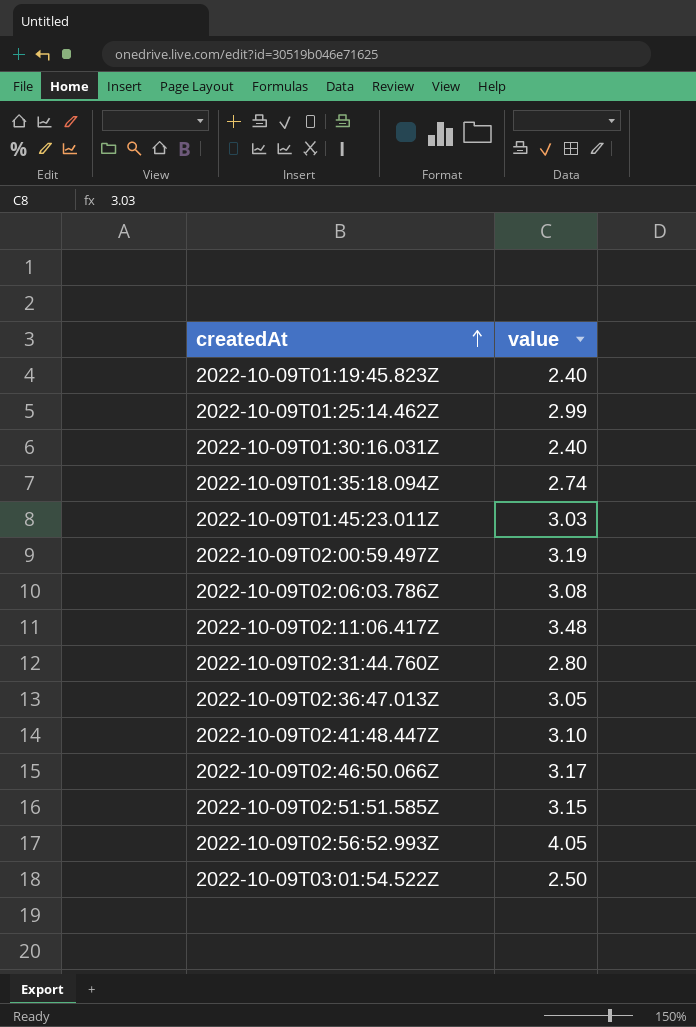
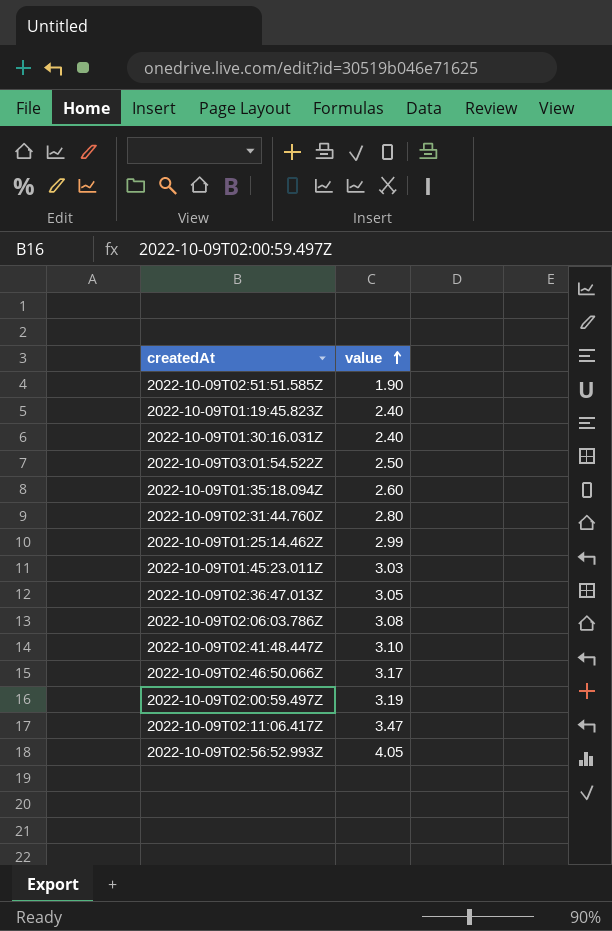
row order: createdAt ascending -> value ascending
2022-10-09T02:51:51.585Z | value: 3.15 -> 1.90
2022-10-09T01:35:18.094Z | value: 2.74 -> 2.60
2022-10-09T02:11:06.417Z | value: 3.48 -> 3.47

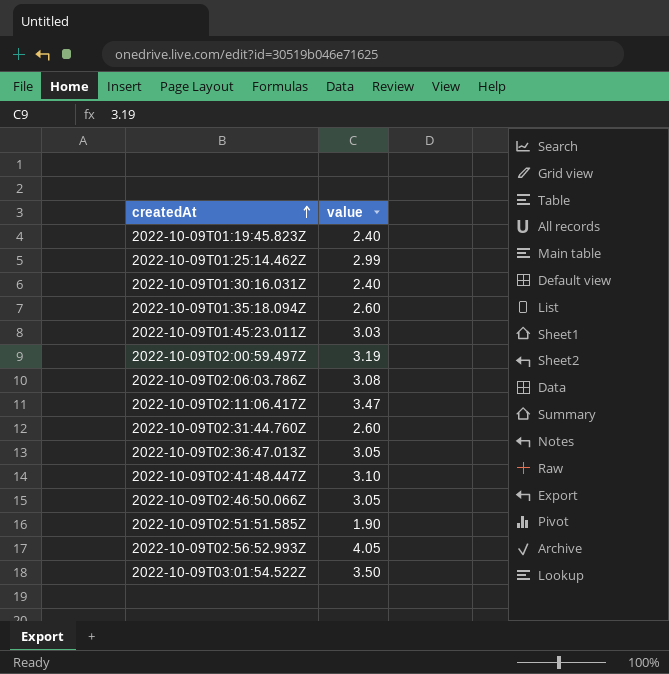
row order: value ascending -> createdAt ascending
2022-10-09T02:31:44.760Z | value: 2.80 -> 2.60
2022-10-09T02:46:50.066Z | value: 3.17 -> 3.05
2022-10-09T03:01:54.522Z | value: 2.50 -> 3.50

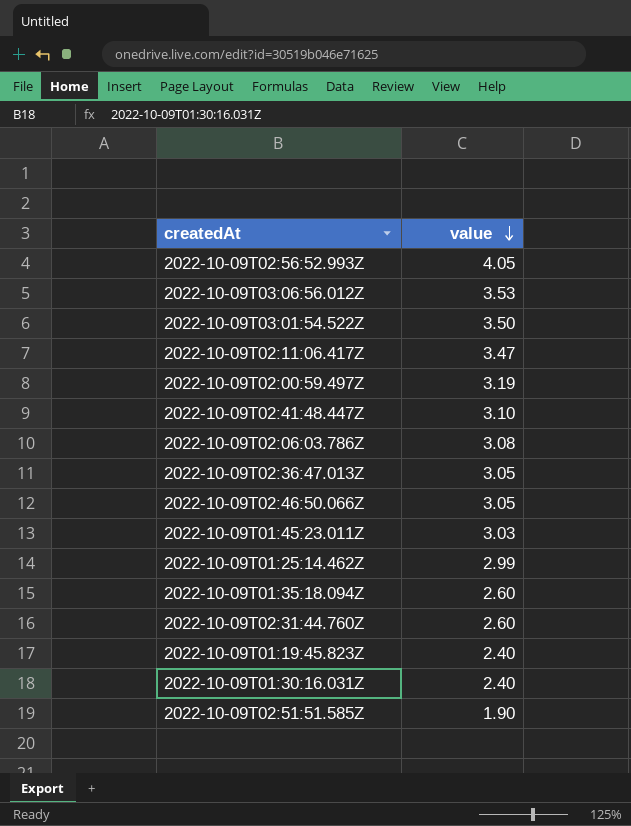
row order: createdAt ascending -> value descending
row 2022-10-09T03:06:56.012Z: none -> 3.53

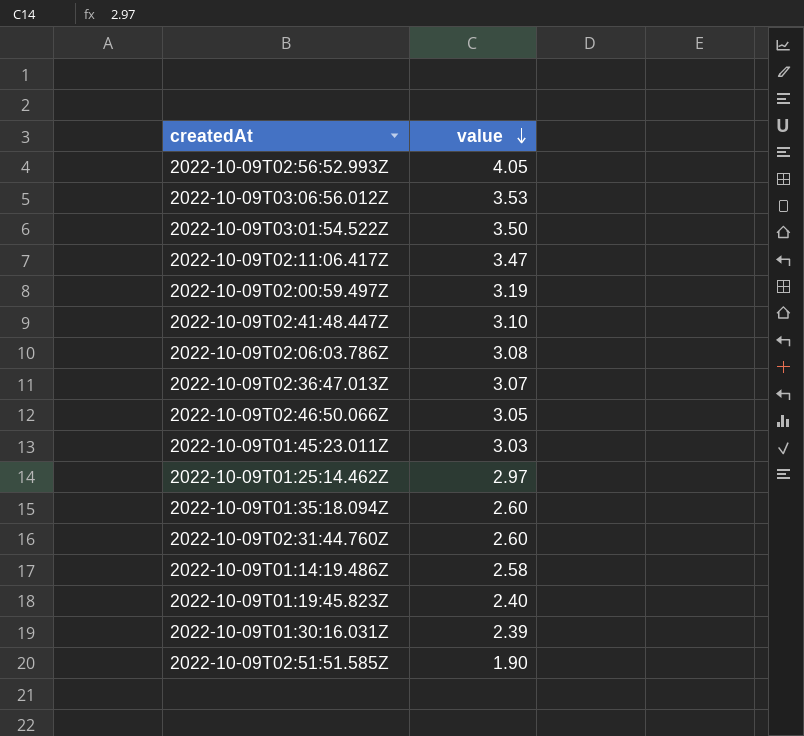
2022-10-09T02:36:47.013Z | value: 3.05 -> 3.07
2022-10-09T01:25:14.462Z | value: 2.99 -> 2.97
row 2022-10-09T01:14:19.486Z: none -> 2.58
2022-10-09T01:30:16.031Z | value: 2.40 -> 2.39

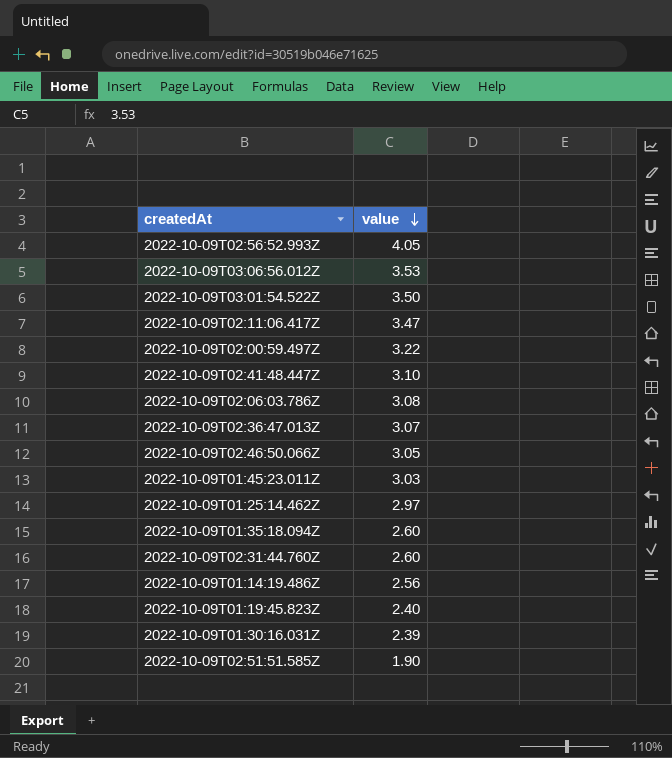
2022-10-09T02:00:59.497Z | value: 3.19 -> 3.22
2022-10-09T01:14:19.486Z | value: 2.58 -> 2.56

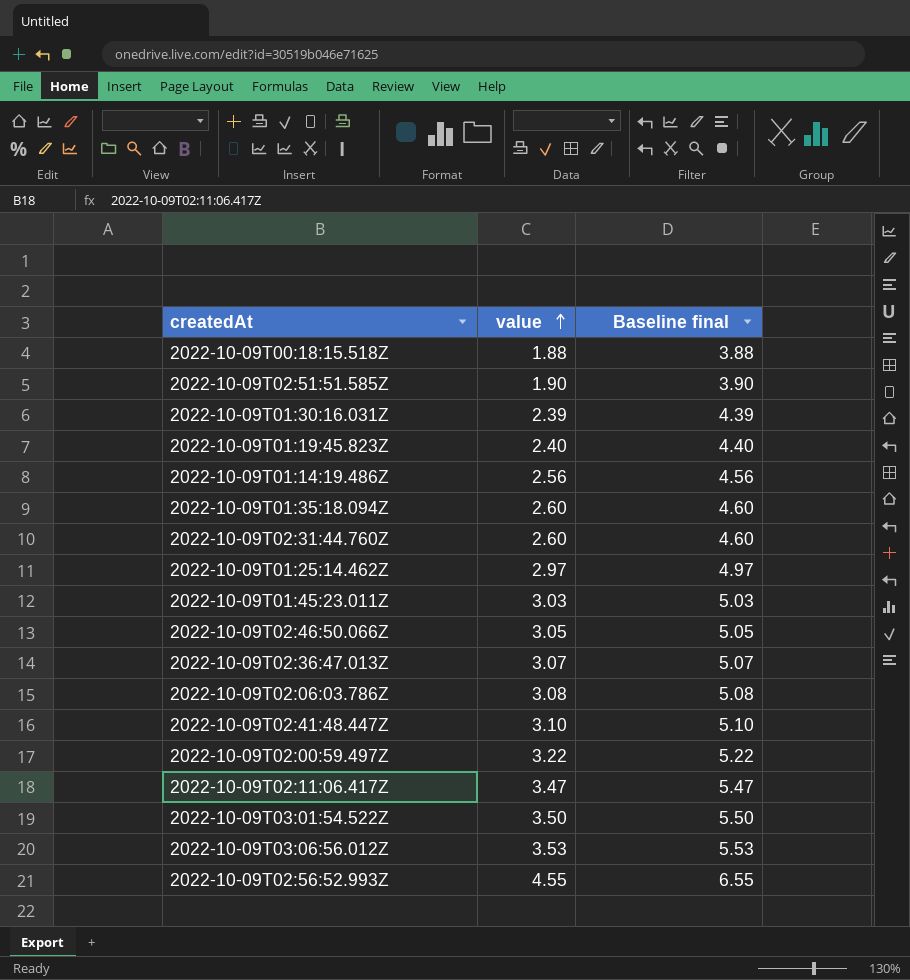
row order: value descending -> value ascending
column Baseline final | formula: none -> [value] + 2
row 2022-10-09T00:18:15.518Z: none -> 1.88 | 3.88
2022-10-09T02:56:52.993Z | value: 4.05 -> 4.55

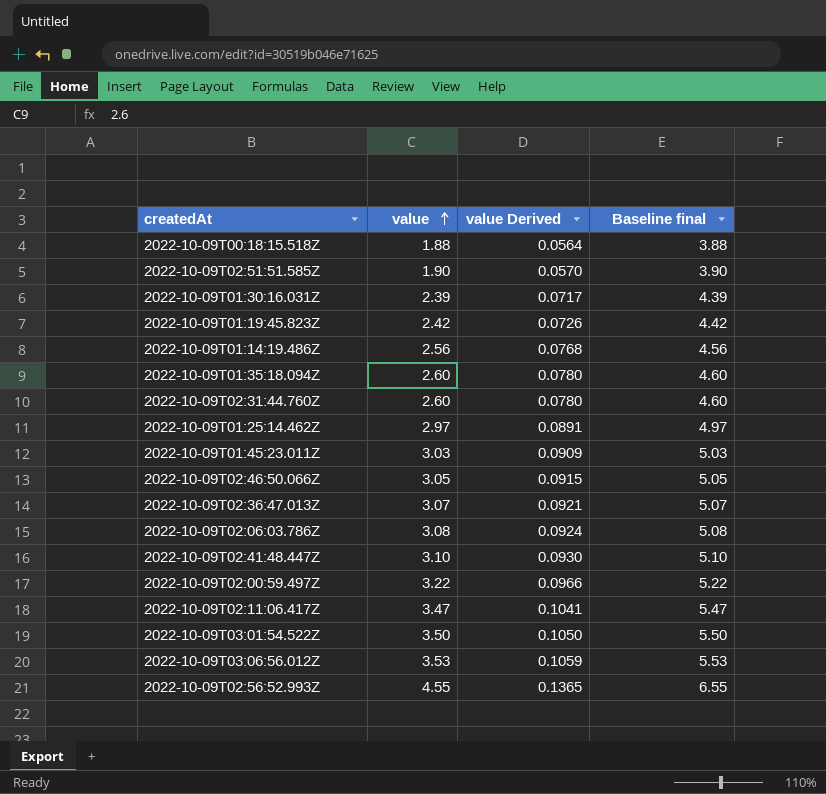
column value Derived | formula: none -> [value] * 0.03
2022-10-09T01:19:45.823Z | value: 2.40 -> 2.42
2022-10-09T01:19:45.823Z | Baseline final: 4.40 -> 4.42

